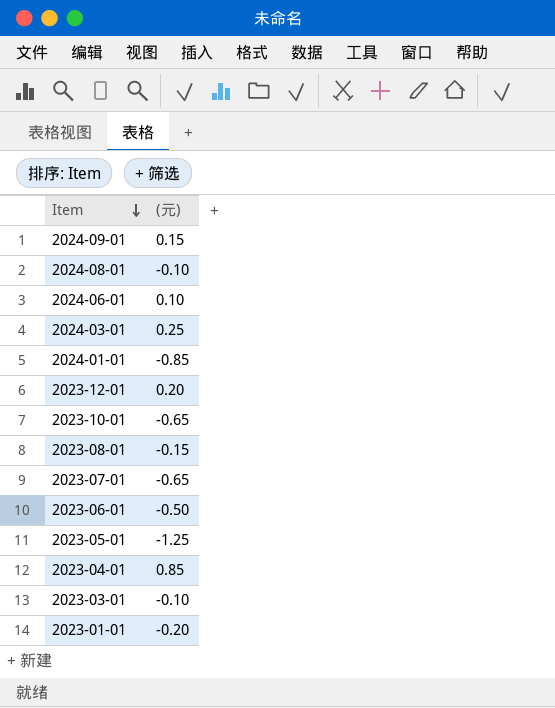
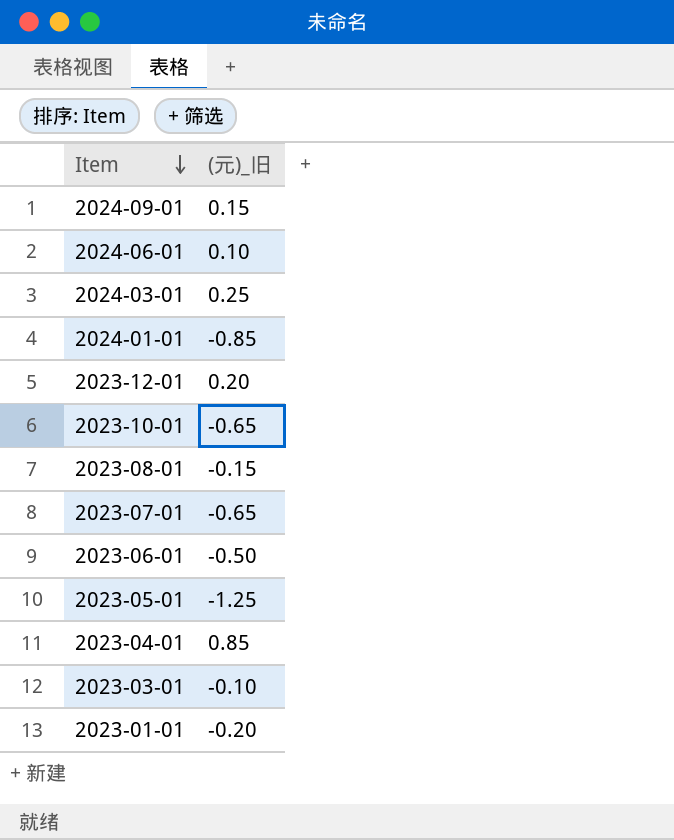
column name: (元) -> (元)_旧
row 2024-08-01: -0.10 -> none

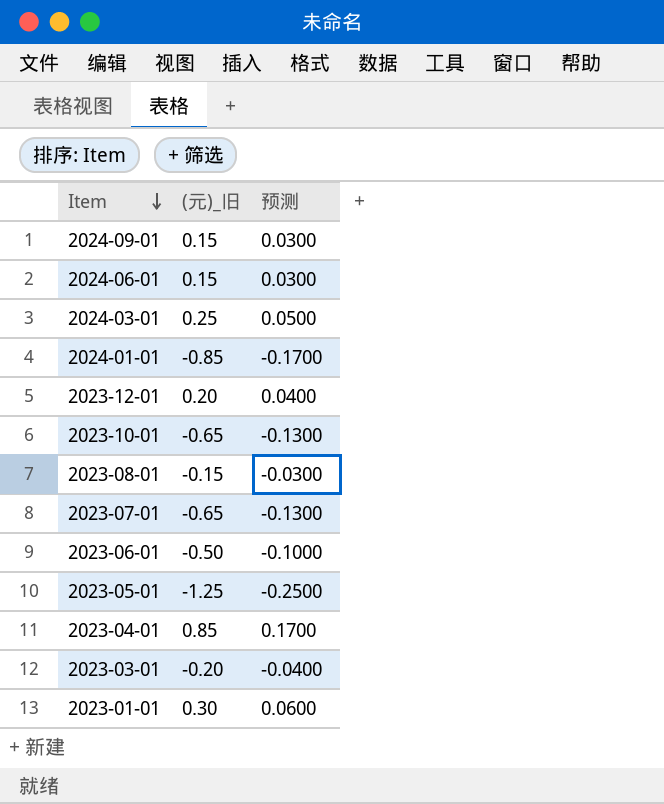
column 预测 | formula: none -> [(元)_旧] * 0.2
2024-06-01 | (元)_旧: 0.10 -> 0.15
2023-03-01 | (元)_旧: -0.10 -> -0.20
2023-01-01 | (元)_旧: -0.20 -> 0.30

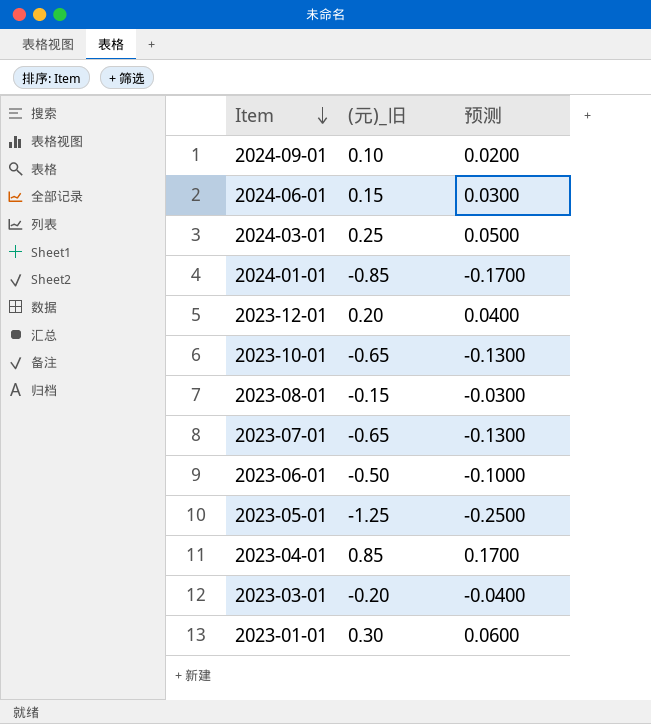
2024-09-01 | (元)_旧: 0.15 -> 0.10
2024-09-01 | 预测: 0.0300 -> 0.0200

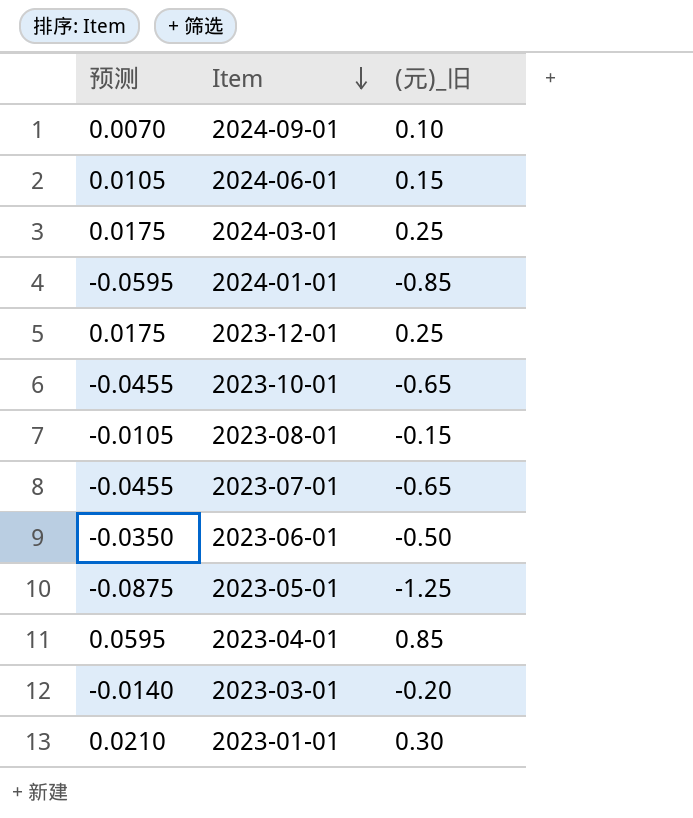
column 预测 | formula: [(元)_旧] * 0.2 -> [(元)_旧] * 0.07
column 预测 | position: 3 -> 1
2023-12-01 | (元)_旧: 0.20 -> 0.25

